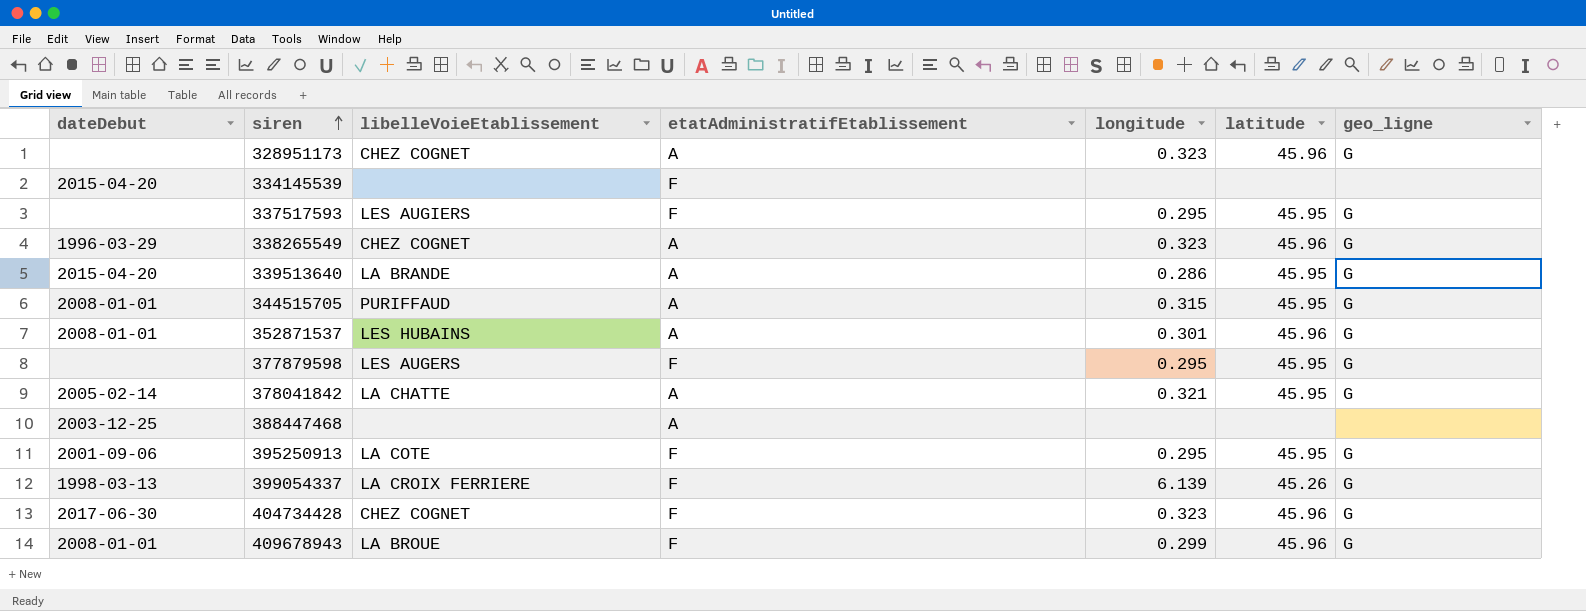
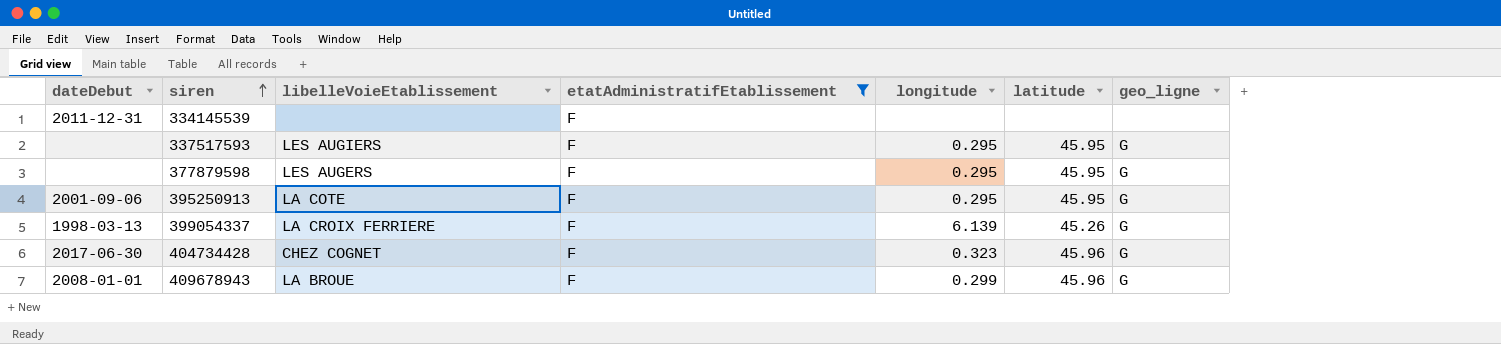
filter: none -> etatAdministratifEtablissement = F
334145539 | dateDebut: 2015-04-20 -> 2011-12-31

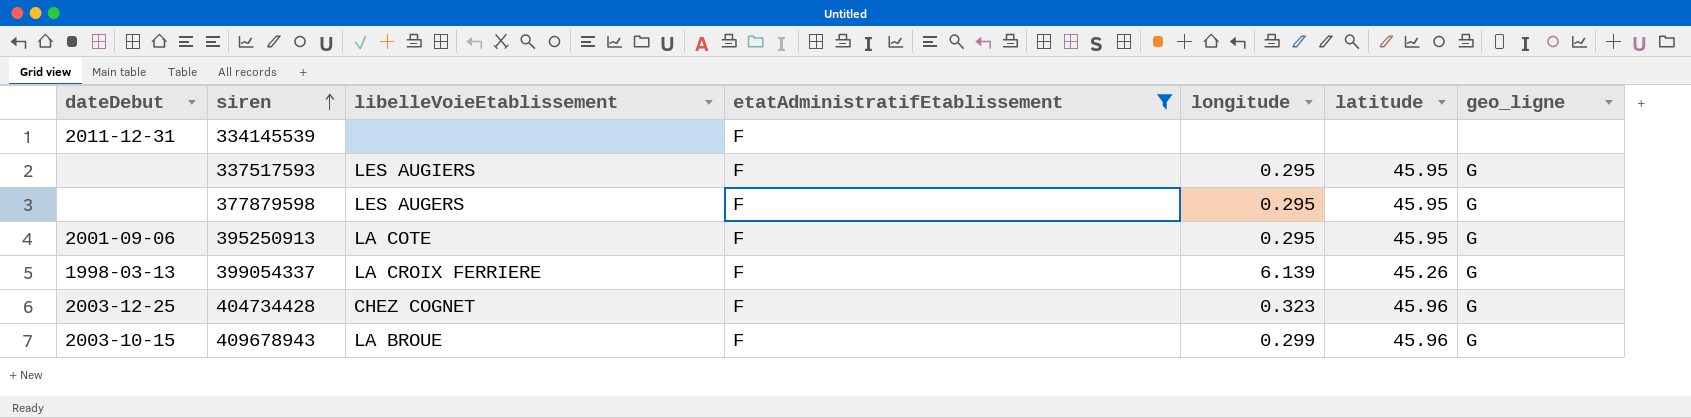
404734428 | dateDebut: 2017-06-30 -> 2003-12-25
409678943 | dateDebut: 2008-01-01 -> 2003-10-15

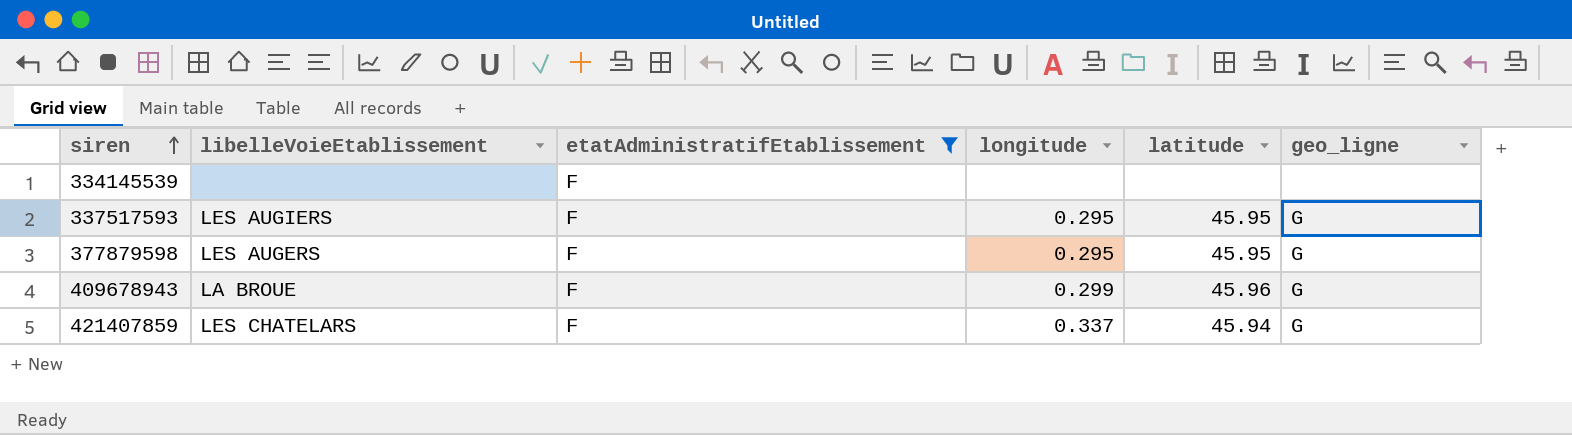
column dateDebut | position: 1 -> none
row 395250913: 2001-09-06 | LA COTE | F | 0.295 | 45.95 | G -> none
row 399054337: 1998-03-13 | LA CROIX FERRIERE | F | 6.139 | 45.26 | G -> none
row 404734428: 2003-12-25 | CHEZ COGNET | F | 0.323 | 45.96 | G -> none
row 421407859: none -> LES CHATELARS | F | 0.337 | 45.94 | G

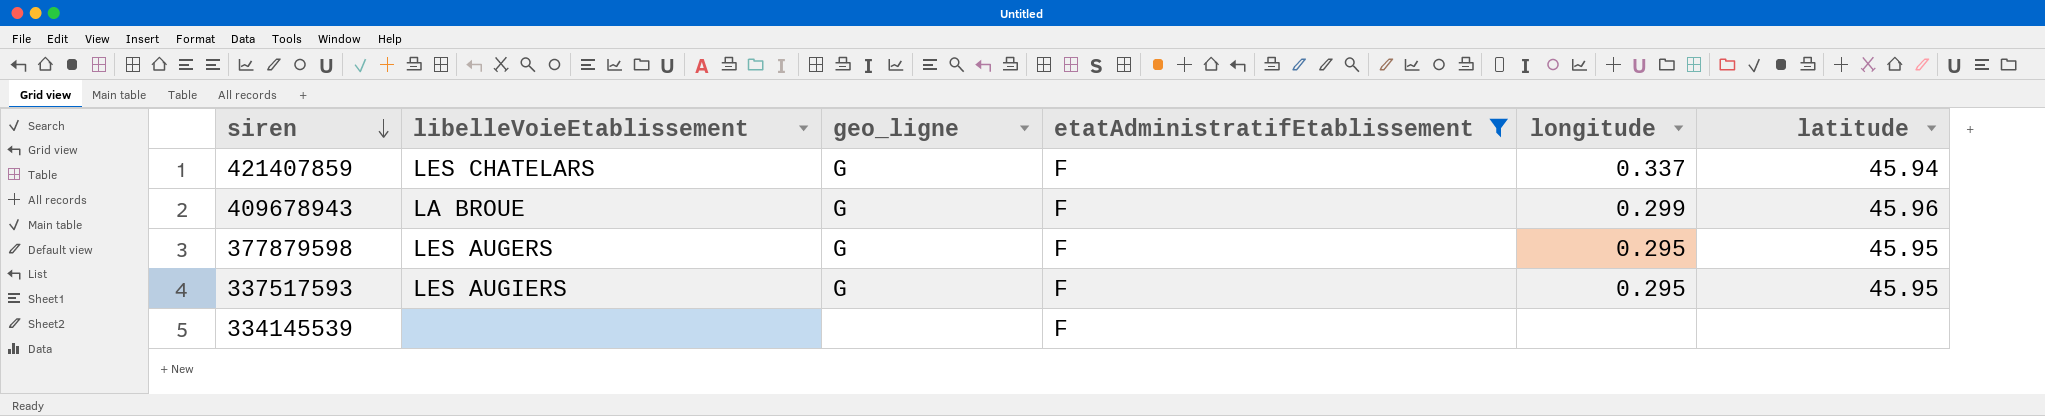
row order: siren ascending -> siren descending
column geo_ligne | position: 6 -> 3

